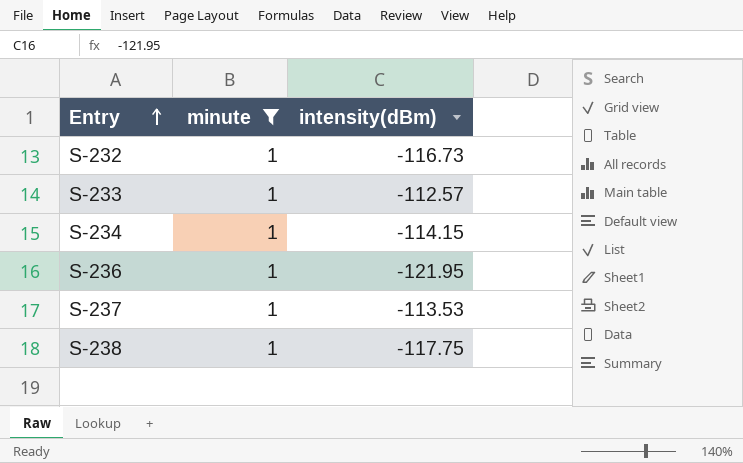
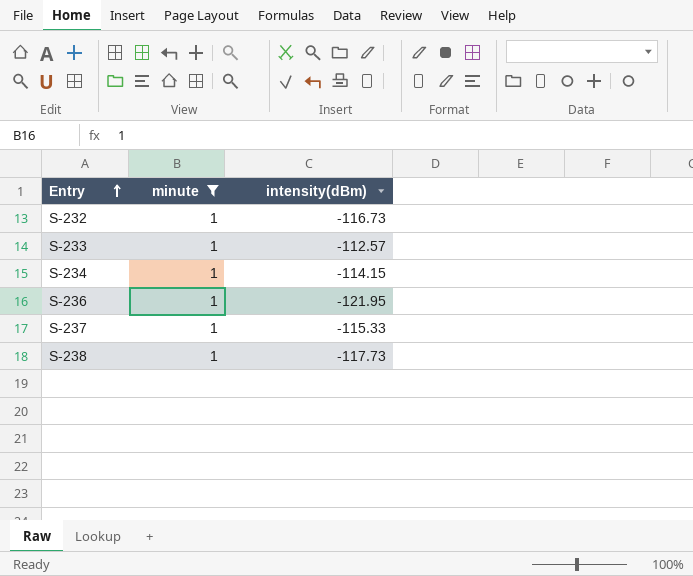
S-237 | intensity(dBm): -113.53 -> -115.33
S-238 | intensity(dBm): -117.75 -> -117.73

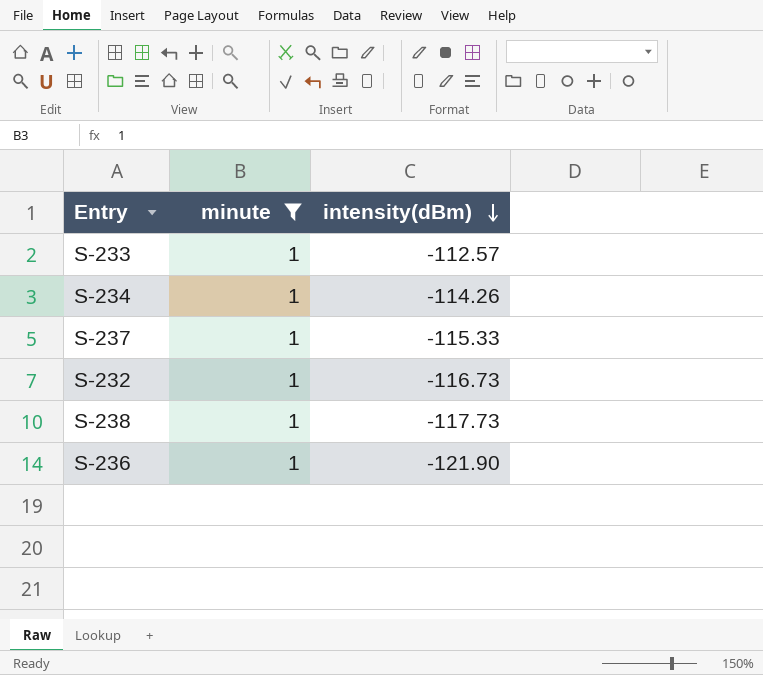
row order: Entry ascending -> intensity(dBm) descending
S-234 | intensity(dBm): -114.15 -> -114.26
S-236 | intensity(dBm): -121.95 -> -121.90

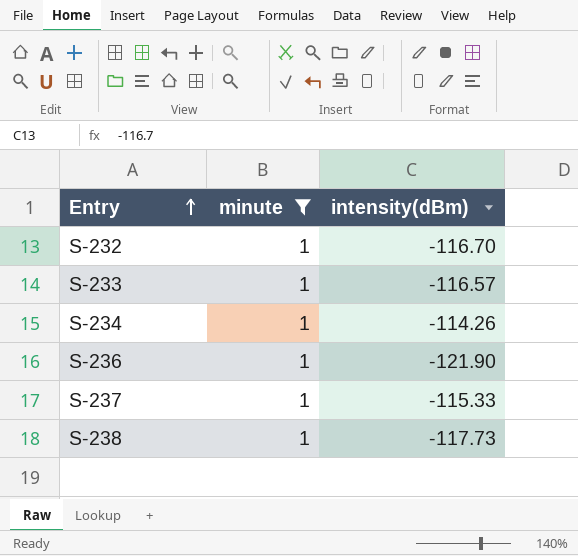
row order: intensity(dBm) descending -> Entry ascending
S-232 | intensity(dBm): -116.73 -> -116.70
S-233 | intensity(dBm): -112.57 -> -116.57

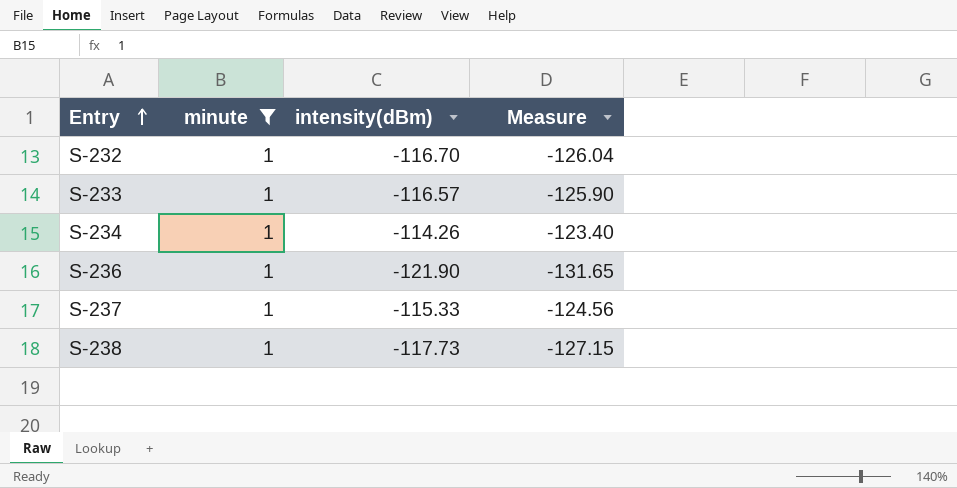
column Measure | formula: none -> [intensity(dBm)] * 1.08

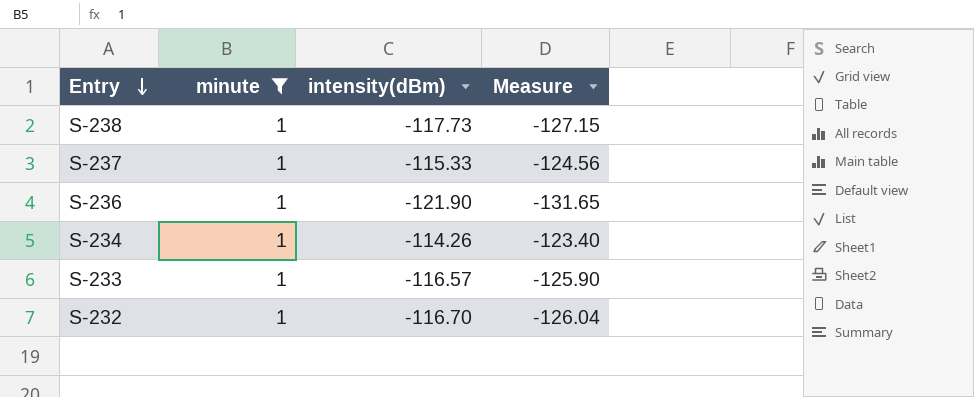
row order: Entry ascending -> Entry descending

